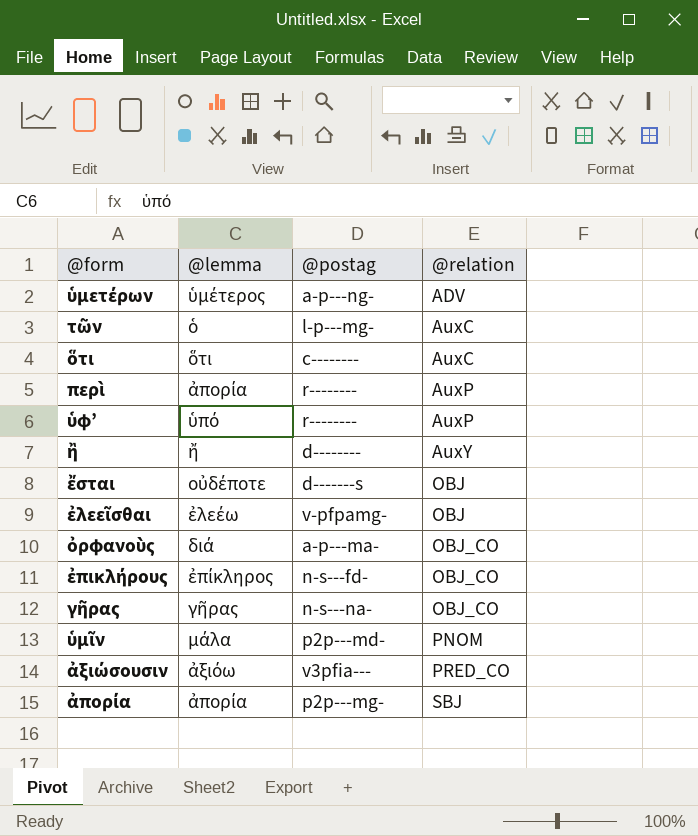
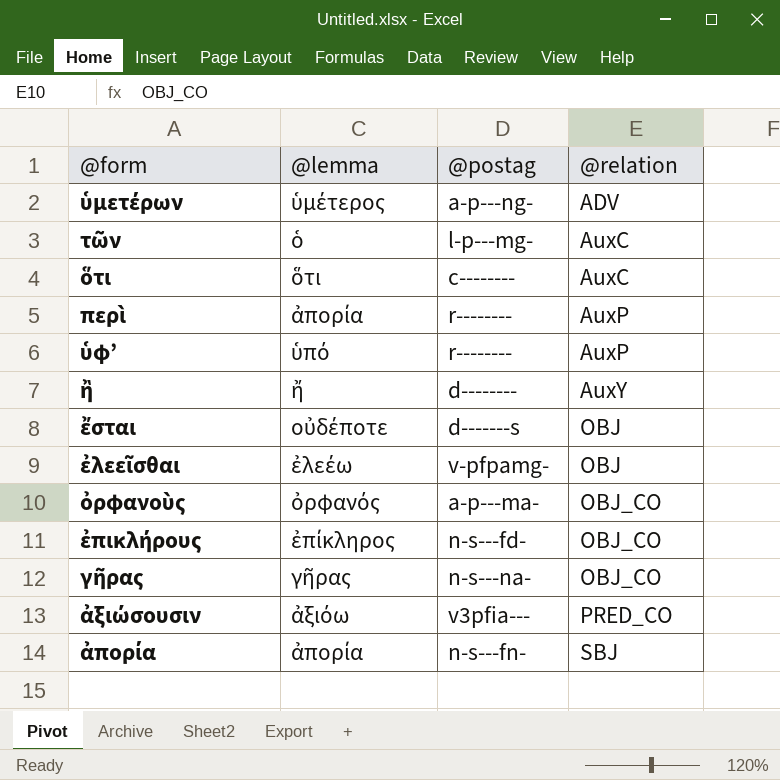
row ὑμῖν: μάλα | p2p---md- | PNOM -> none
ὀρφανοὺς | @lemma: διά -> ὀρφανός
ἀπορία | @postag: p2p---mg- -> n-s---fn-

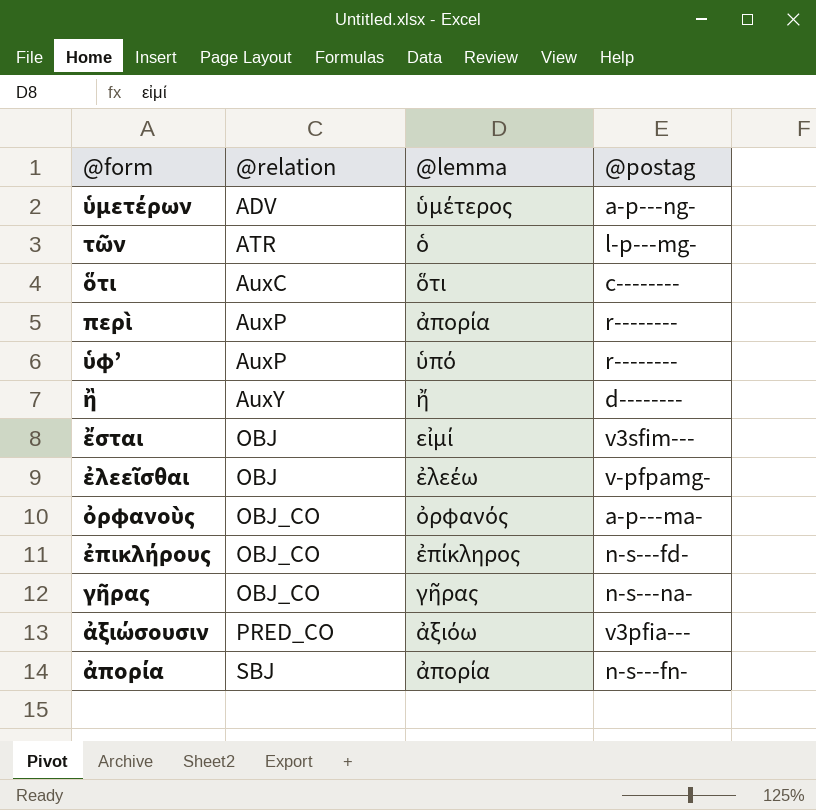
column @relation | position: 4 -> 2
τῶν | @relation: AuxC -> ATR
ἔσται | @lemma: οὐδέποτε -> εἰμί
ἔσται | @postag: d-------s -> v3sfim---

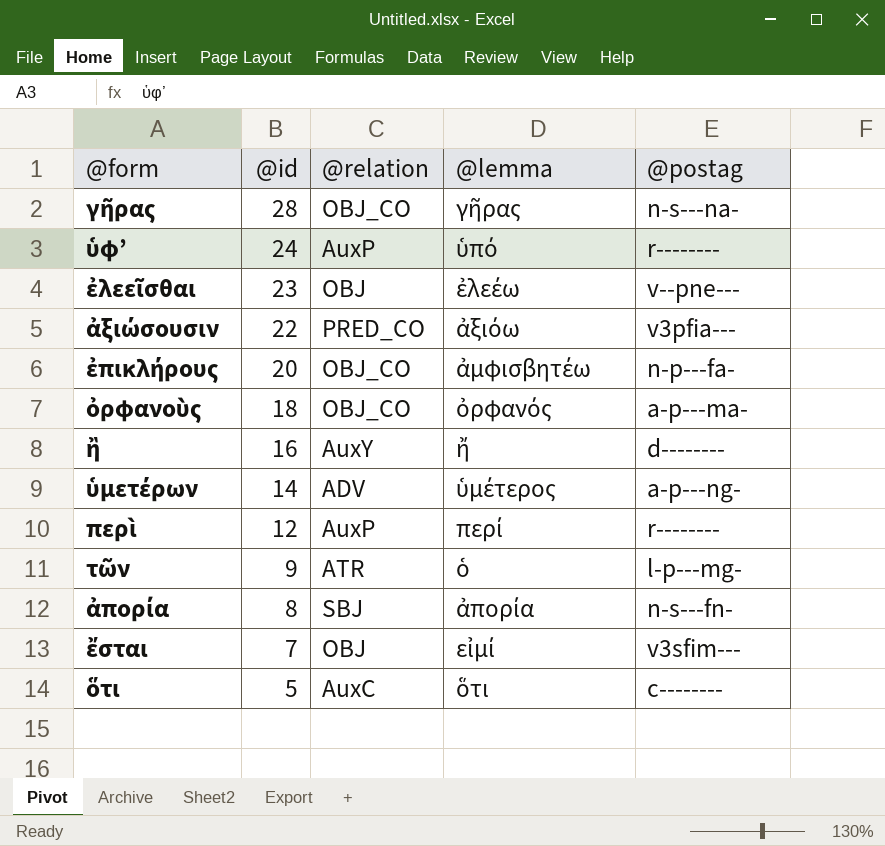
row order: @relation ascending -> @id descending
column @id | position: none -> 2
ἐλεεῖσθαι | @postag: v-pfpamg- -> v--pne---
ἐπικλήρους | @lemma: ἐπίκληρος -> ἀμφισβητέω
ἐπικλήρους | @postag: n-s---fd- -> n-p---fa-
περὶ | @lemma: ἀπορία -> περί

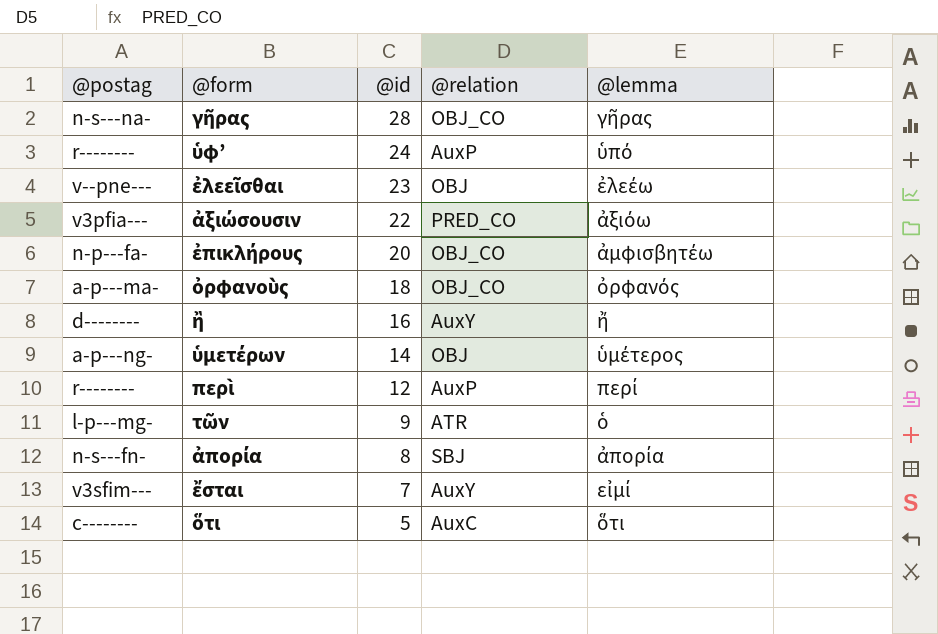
column @postag | position: 5 -> 1
ὑμετέρων | @relation: ADV -> OBJ
ἔσται | @relation: OBJ -> AuxY

